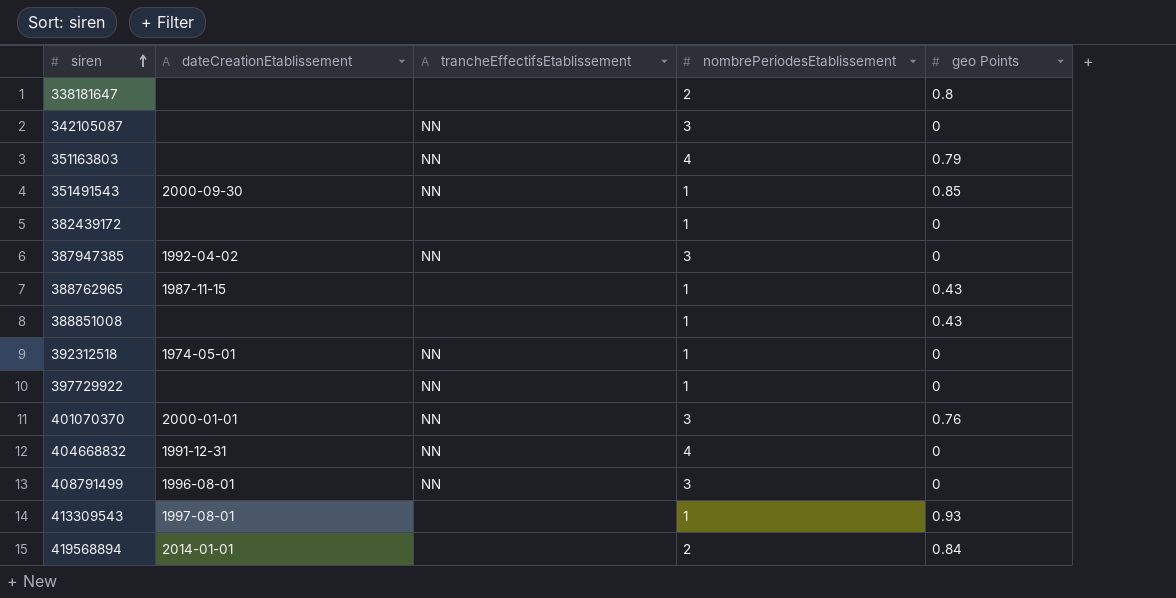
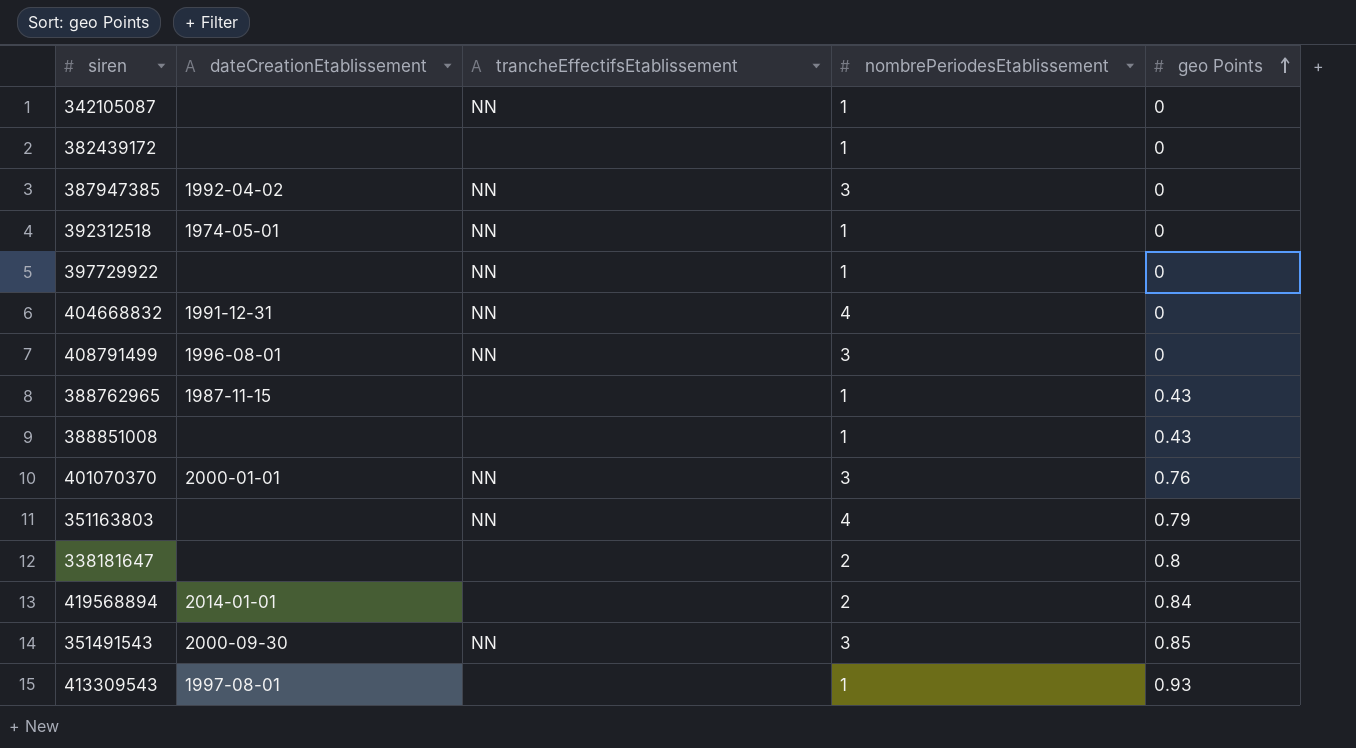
row order: siren ascending -> geo Points ascending
342105087 | nombrePeriodesEtablissement: 3 -> 1
351491543 | nombrePeriodesEtablissement: 1 -> 3

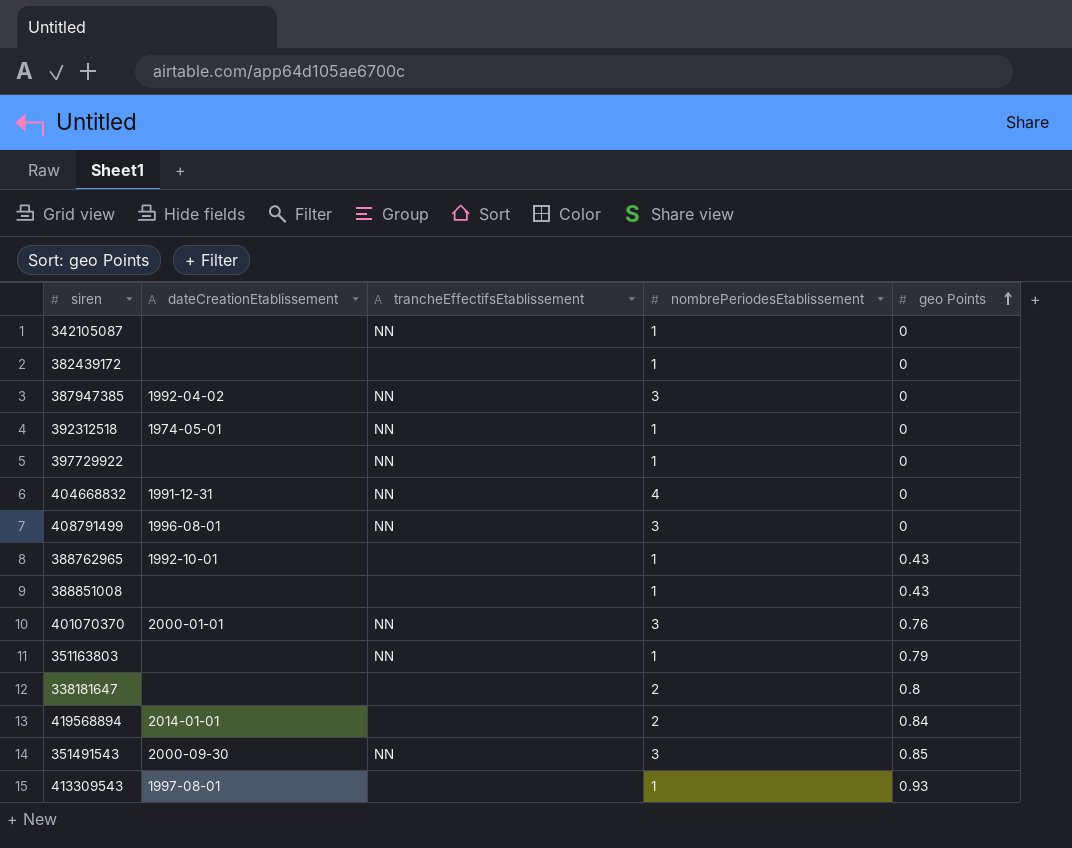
388762965 | dateCreationEtablissement: 1987-11-15 -> 1992-10-01
351163803 | nombrePeriodesEtablissement: 4 -> 1

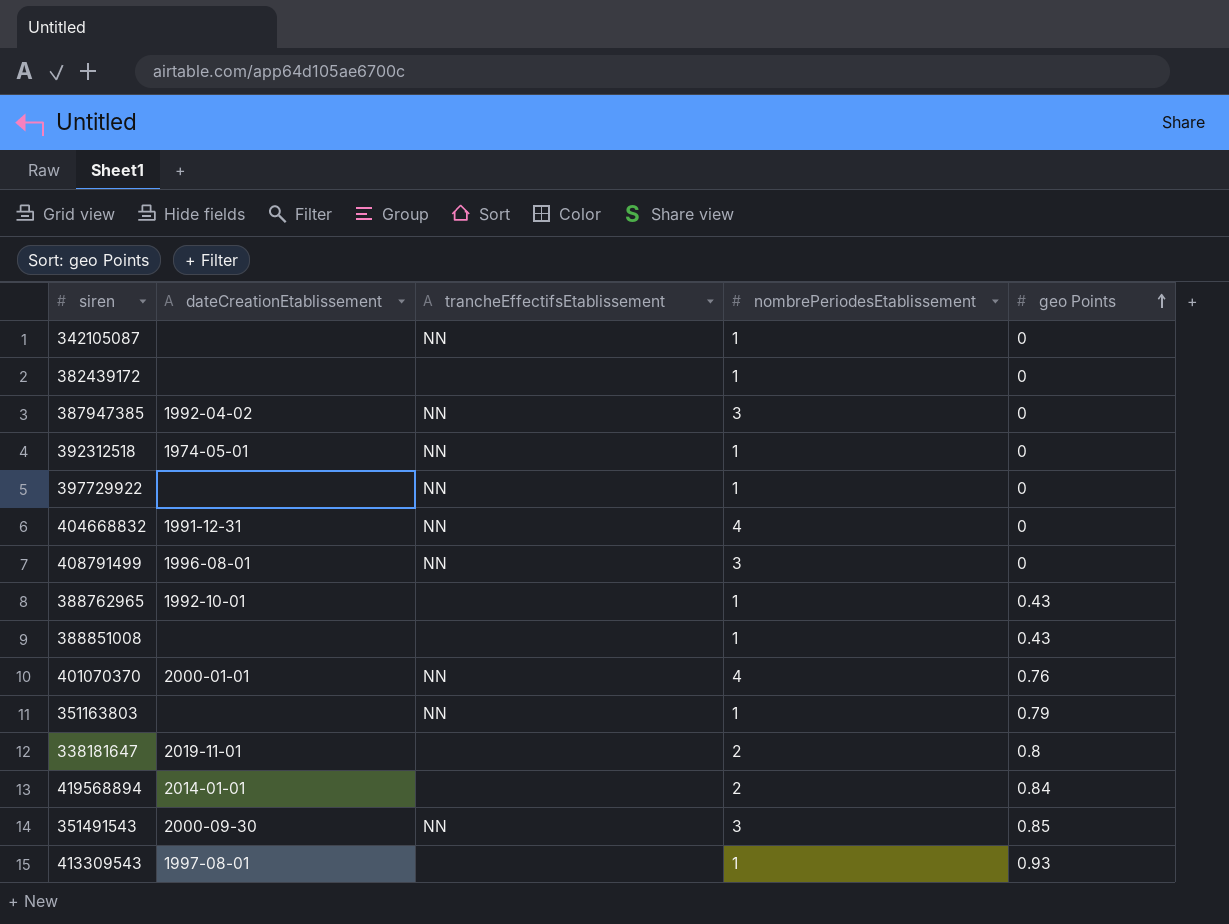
401070370 | nombrePeriodesEtablissement: 3 -> 4
338181647 | dateCreationEtablissement: none -> 2019-11-01

